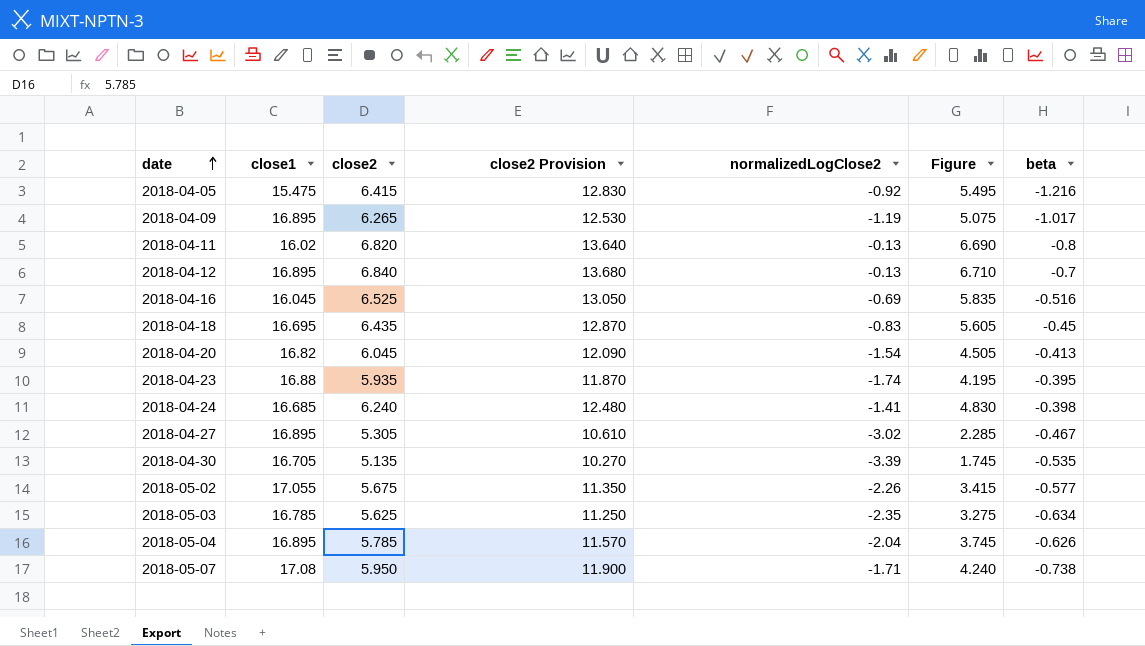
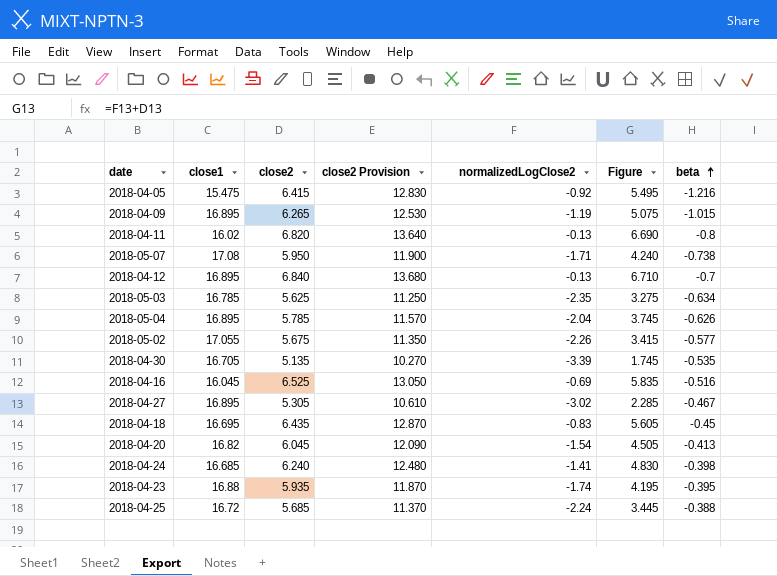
row order: date ascending -> beta ascending
2018-04-09 | beta: -1.017 -> -1.015
row 2018-04-25: none -> 16.72 | 5.685 | 11.370 | -2.24 | 3.445 | -0.388

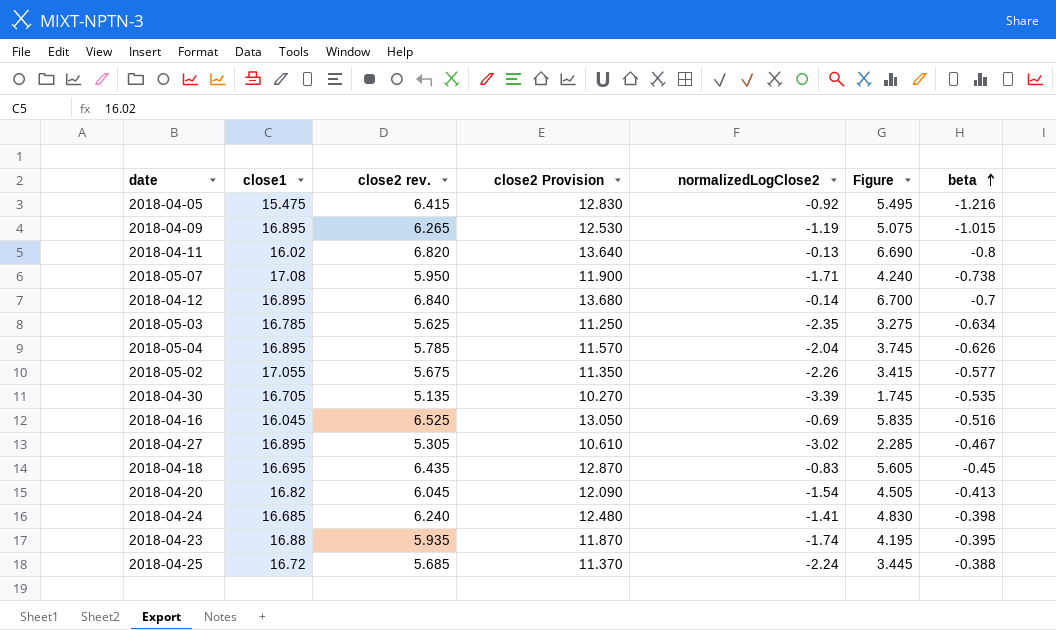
column name: close2 -> close2 rev.
2018-04-12 | normalizedLogClose2: -0.13 -> -0.14
2018-04-12 | Figure: 6.710 -> 6.700

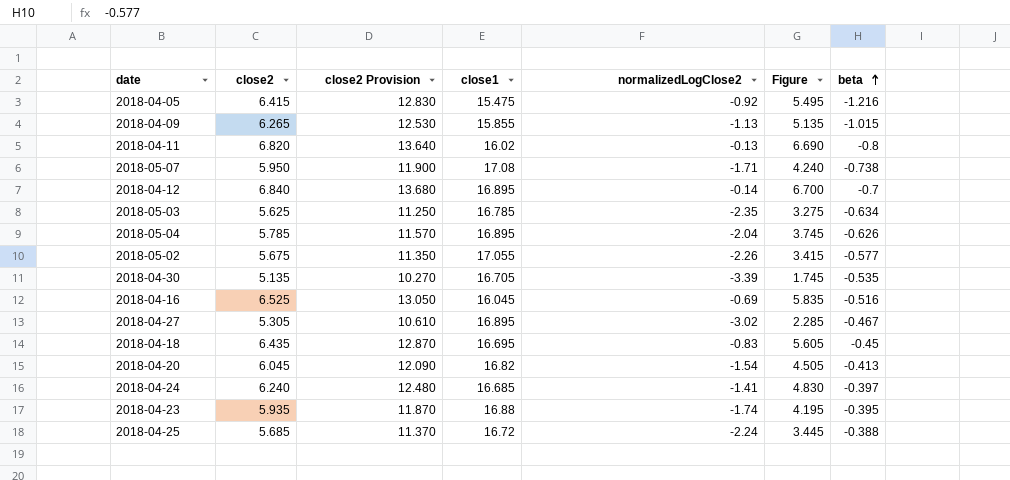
column name: close2 rev. -> close2
column close1 | position: 2 -> 4
2018-04-09 | close1: 16.895 -> 15.855
2018-04-09 | normalizedLogClose2: -1.19 -> -1.13
2018-04-09 | Figure: 5.075 -> 5.135
2018-04-24 | beta: -0.398 -> -0.397

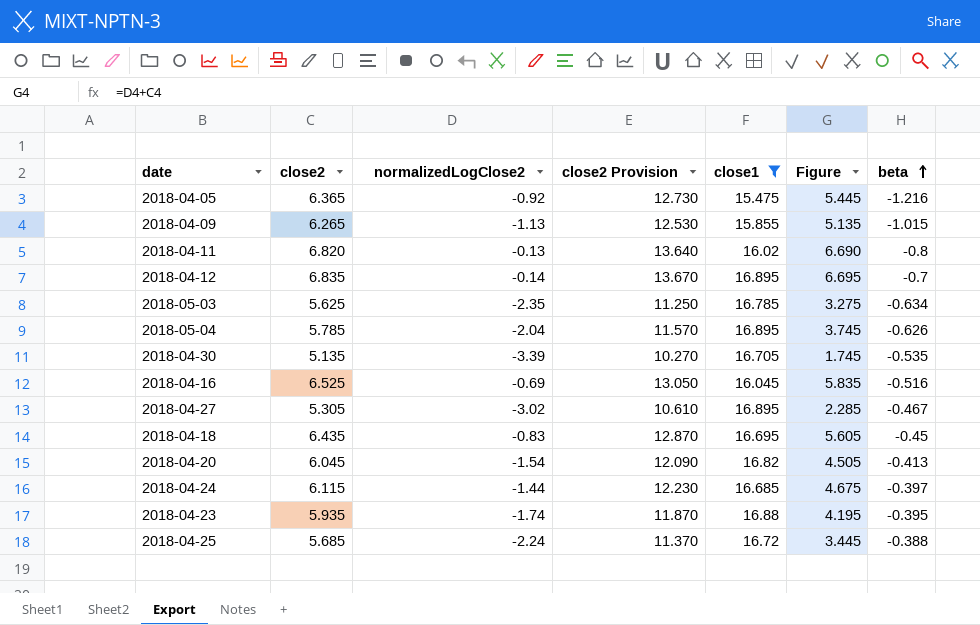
filter: none -> close1 <= 16.895
column normalizedLogClose2 | position: 5 -> 3
2018-04-05 | close2: 6.415 -> 6.365
2018-04-05 | close2 Provision: 12.830 -> 12.730
2018-04-05 | Figure: 5.495 -> 5.445
2018-04-12 | close2: 6.840 -> 6.835
2018-04-12 | close2 Provision: 13.680 -> 13.670
2018-04-12 | Figure: 6.700 -> 6.695
2018-04-24 | close2: 6.240 -> 6.115
2018-04-24 | normalizedLogClose2: -1.41 -> -1.44
2018-04-24 | close2 Provision: 12.480 -> 12.230
2018-04-24 | Figure: 4.830 -> 4.675

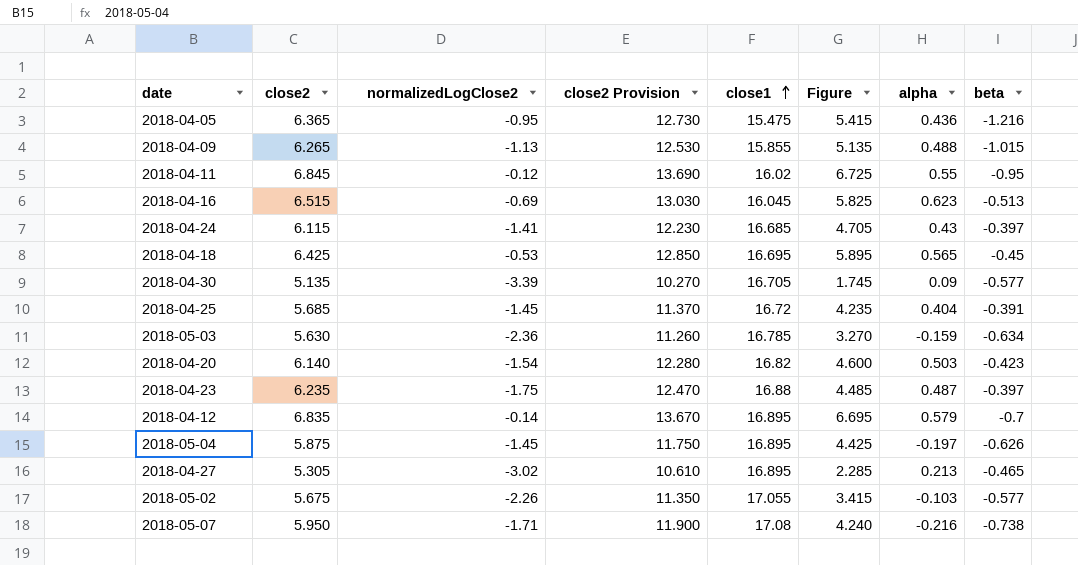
filter: close1 <= 16.895 -> none
row order: beta ascending -> close1 ascending
column alpha | position: none -> 7
2018-04-05 | normalizedLogClose2: -0.92 -> -0.95
2018-04-05 | Figure: 5.445 -> 5.415
2018-04-11 | close2: 6.820 -> 6.845
2018-04-11 | normalizedLogClose2: -0.13 -> -0.12
2018-04-11 | close2 Provision: 13.640 -> 13.690
2018-04-11 | Figure: 6.690 -> 6.725
2018-04-11 | beta: -0.8 -> -0.95
2018-04-16 | close2: 6.525 -> 6.515
2018-04-16 | close2 Provision: 13.050 -> 13.030
2018-04-16 | Figure: 5.835 -> 5.825
2018-04-16 | beta: -0.516 -> -0.513
2018-04-24 | normalizedLogClose2: -1.44 -> -1.41
2018-04-24 | Figure: 4.675 -> 4.705
2018-04-18 | close2: 6.435 -> 6.425
2018-04-18 | normalizedLogClose2: -0.83 -> -0.53
2018-04-18 | close2 Provision: 12.870 -> 12.850
2018-04-18 | Figure: 5.605 -> 5.895
2018-04-30 | beta: -0.535 -> -0.577
2018-04-25 | normalizedLogClose2: -2.24 -> -1.45
2018-04-25 | Figure: 3.445 -> 4.235
2018-04-25 | beta: -0.388 -> -0.391
2018-05-03 | close2: 5.625 -> 5.630
2018-05-03 | normalizedLogClose2: -2.35 -> -2.36
2018-05-03 | close2 Provision: 11.250 -> 11.260
2018-05-03 | Figure: 3.275 -> 3.270
2018-04-20 | close2: 6.045 -> 6.140
2018-04-20 | close2 Provision: 12.090 -> 12.280
2018-04-20 | Figure: 4.505 -> 4.600
2018-04-20 | beta: -0.413 -> -0.423
2018-04-23 | close2: 5.935 -> 6.235
2018-04-23 | normalizedLogClose2: -1.74 -> -1.75
2018-04-23 | close2 Provision: 11.870 -> 12.470
2018-04-23 | Figure: 4.195 -> 4.485
2018-04-23 | beta: -0.395 -> -0.397
2018-05-04 | close2: 5.785 -> 5.875
2018-05-04 | normalizedLogClose2: -2.04 -> -1.45
2018-05-04 | close2 Provision: 11.570 -> 11.750
2018-05-04 | Figure: 3.745 -> 4.425
2018-04-27 | beta: -0.467 -> -0.465

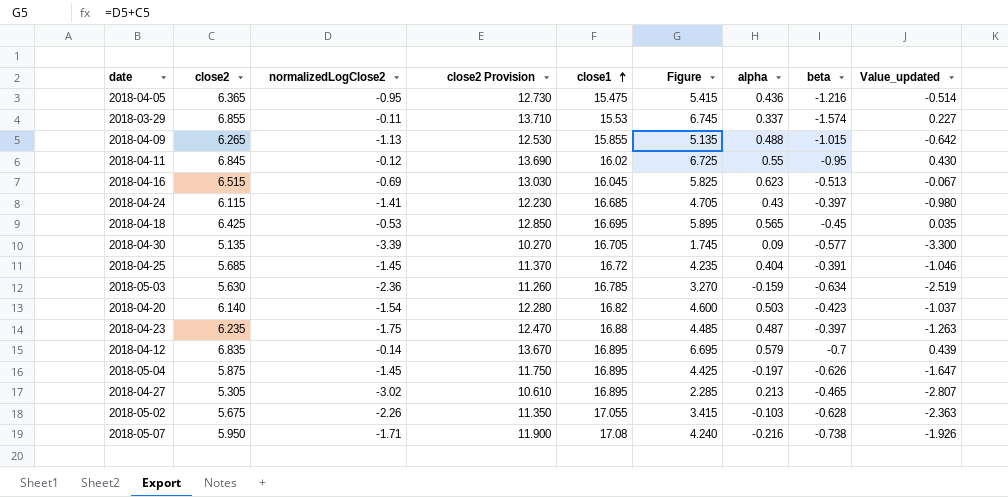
column Value_updated | formula: none -> [normalizedLogClose2] + [alpha]
row 2018-03-29: none -> 6.855 | -0.11 | 13.710 | 15.53 | 6.745 | 0.337 | -1.574 | 0.227
2018-05-02 | beta: -0.577 -> -0.628

